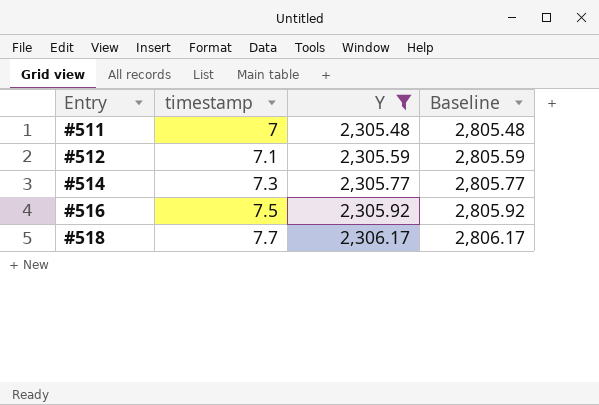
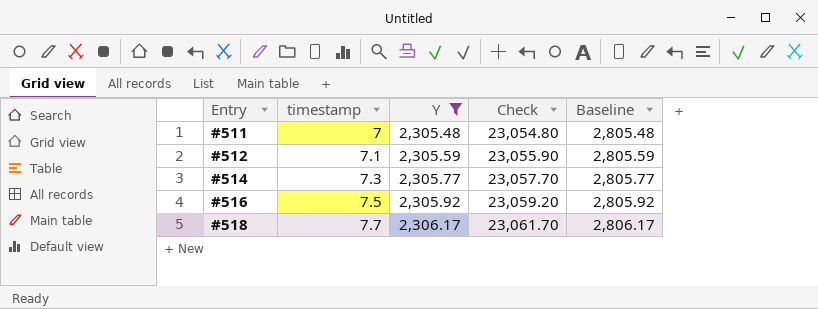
column Check | formula: none -> [Y] * 10

